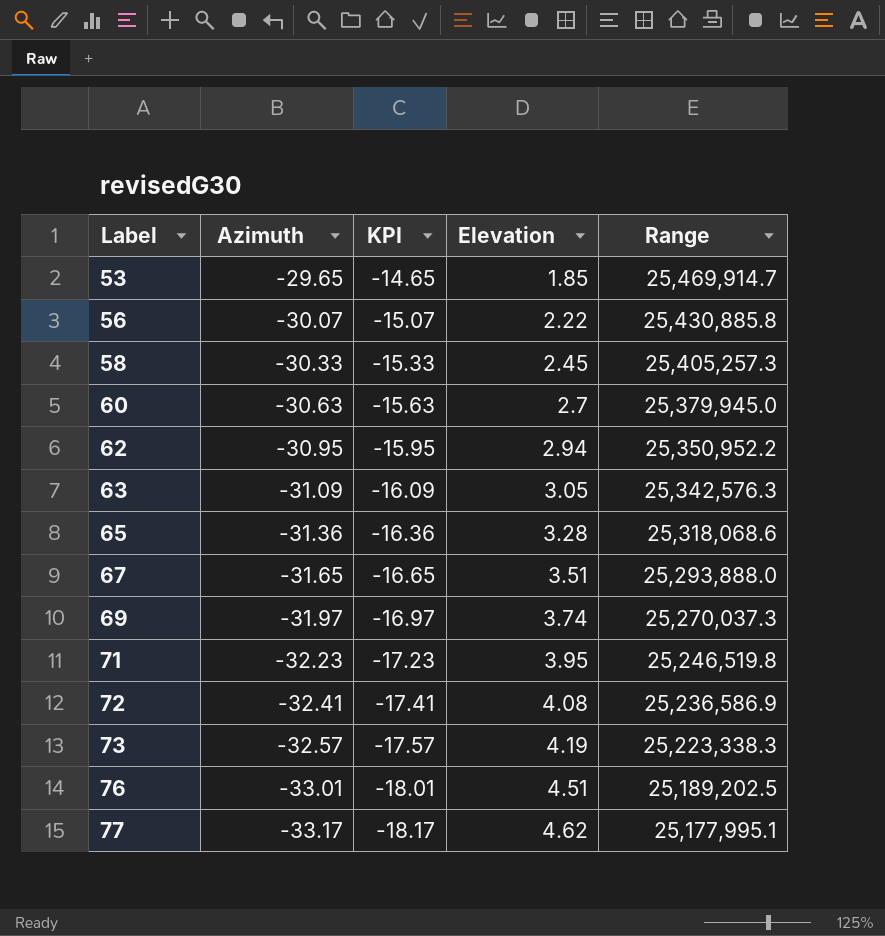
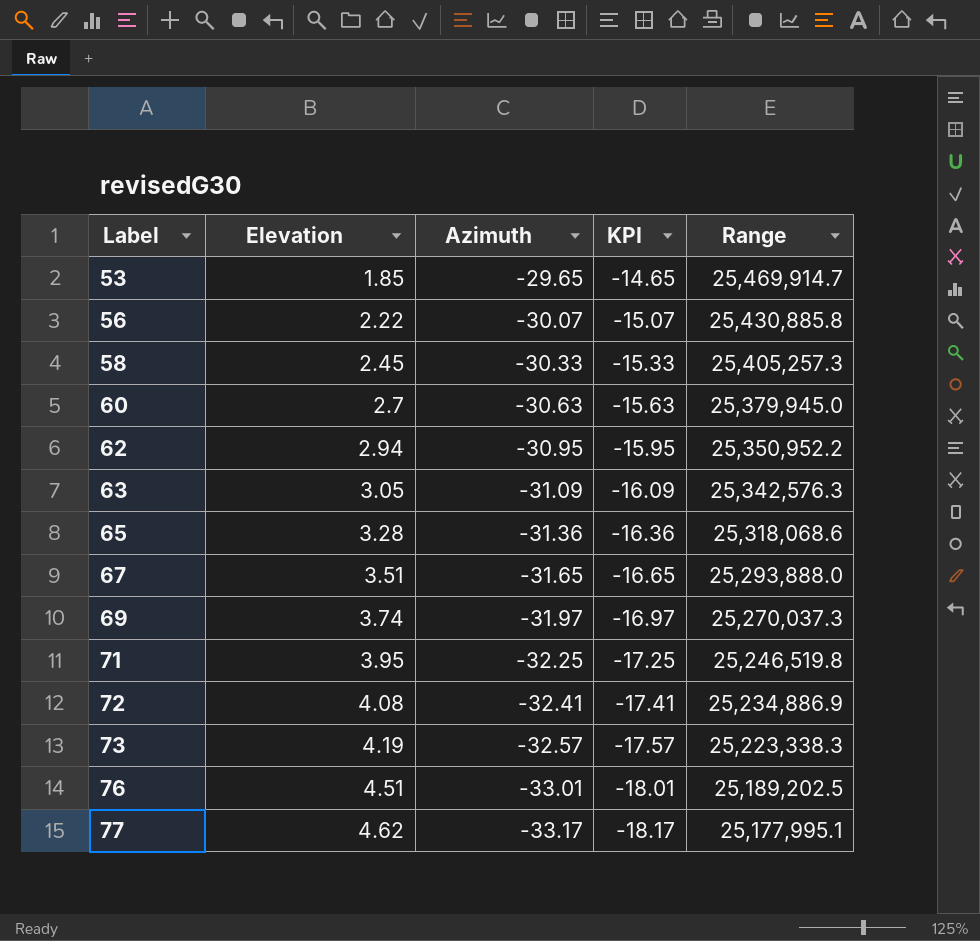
column Elevation | position: 4 -> 2
71 | Azimuth: -32.23 -> -32.25
71 | KPI: -17.23 -> -17.25
72 | Range: 25,236,586.9 -> 25,234,886.9

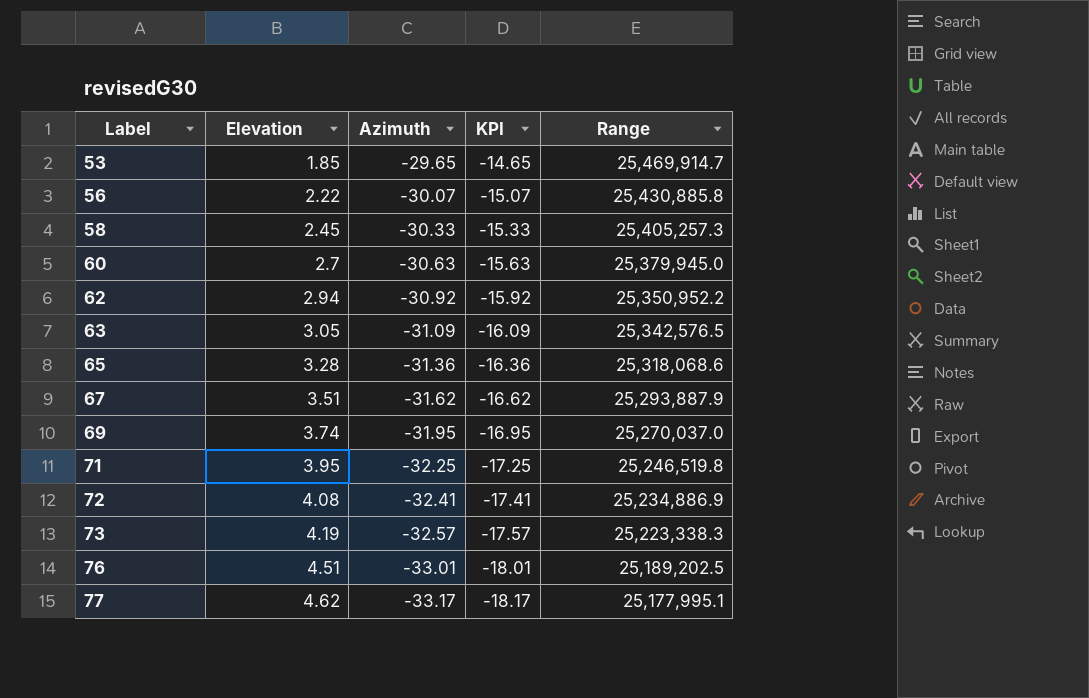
62 | Azimuth: -30.95 -> -30.92
62 | KPI: -15.95 -> -15.92
63 | Range: 25,342,576.3 -> 25,342,576.5
67 | Azimuth: -31.65 -> -31.62
67 | KPI: -16.65 -> -16.62
67 | Range: 25,293,888.0 -> 25,293,887.9
69 | Azimuth: -31.97 -> -31.95
69 | KPI: -16.97 -> -16.95
69 | Range: 25,270,037.3 -> 25,270,037.0

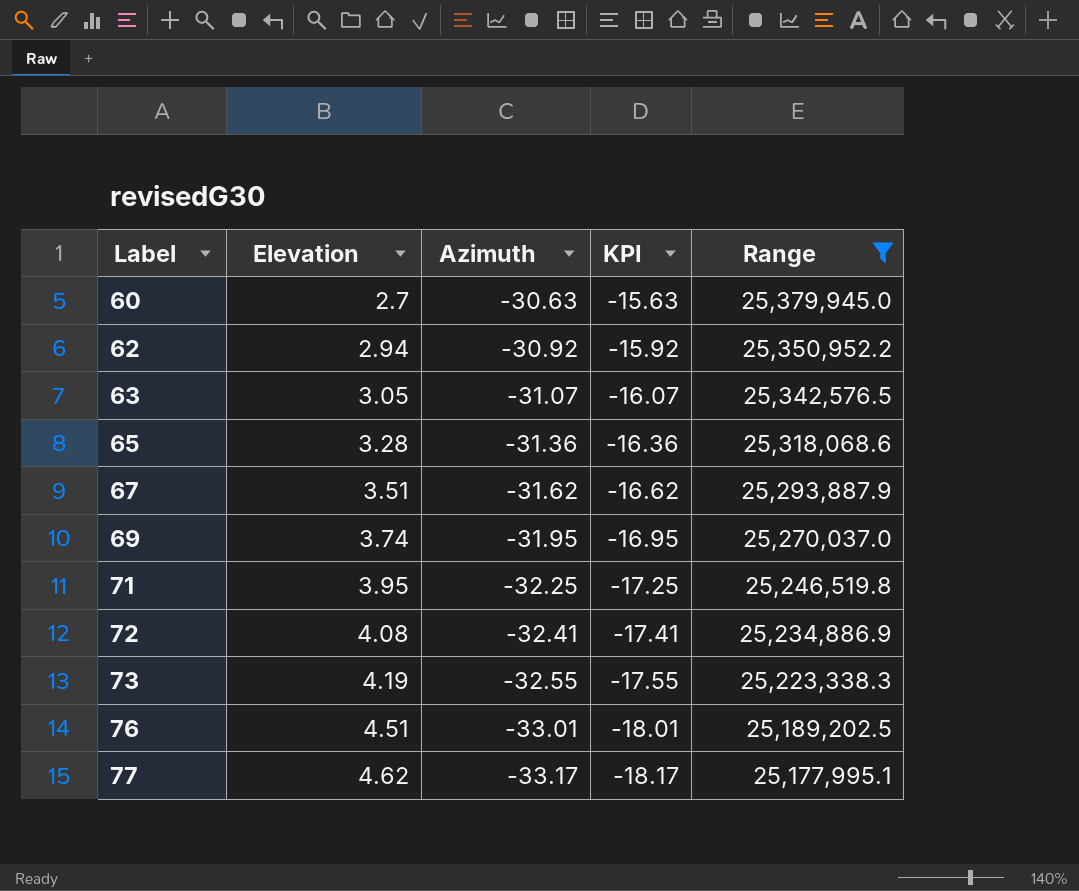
filter: none -> Range <= 25,379,945.0
63 | Azimuth: -31.09 -> -31.07
63 | KPI: -16.09 -> -16.07
73 | Azimuth: -32.57 -> -32.55
73 | KPI: -17.57 -> -17.55

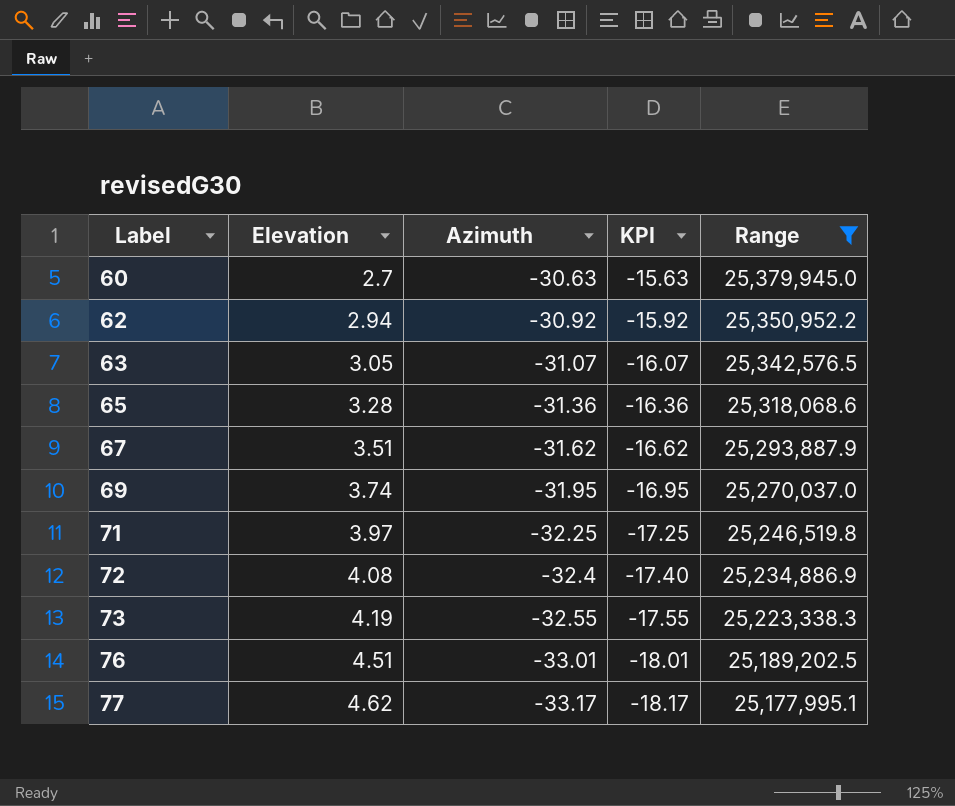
71 | Elevation: 3.95 -> 3.97
72 | Azimuth: -32.41 -> -32.4
72 | KPI: -17.41 -> -17.40

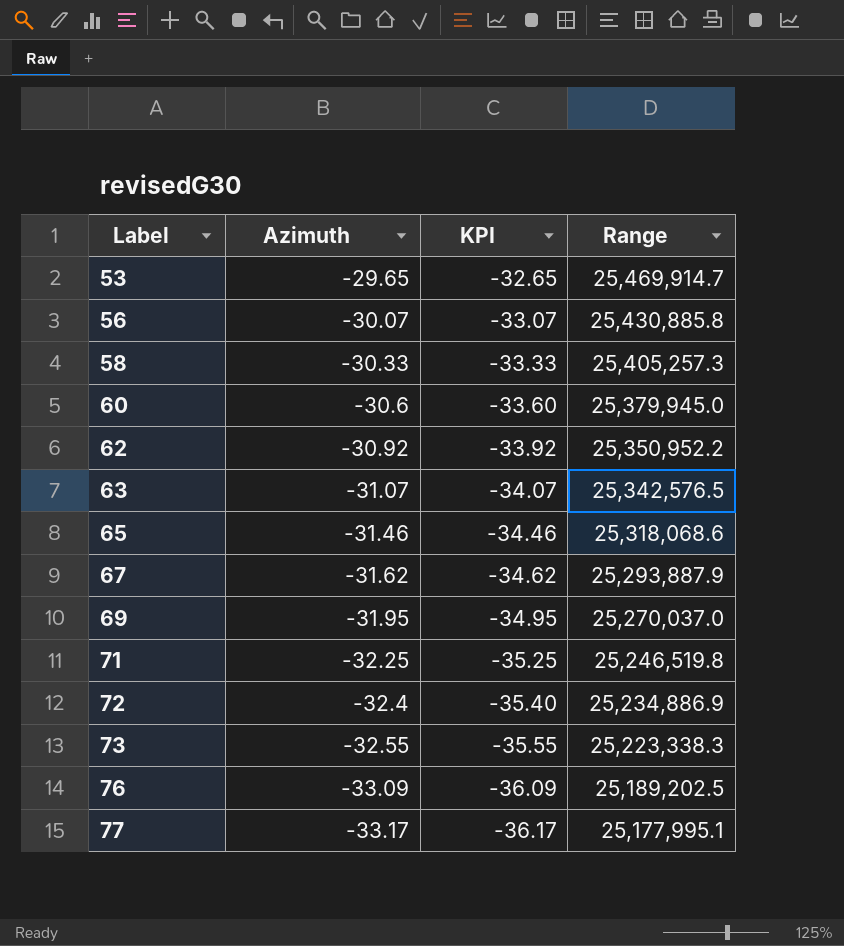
filter: Range <= 25,379,945.0 -> none
column Elevation | position: 2 -> none
column KPI | formula: [Azimuth] + 15 -> [Azimuth] - 3
60 | Azimuth: -30.63 -> -30.6
65 | Azimuth: -31.36 -> -31.46
76 | Azimuth: -33.01 -> -33.09

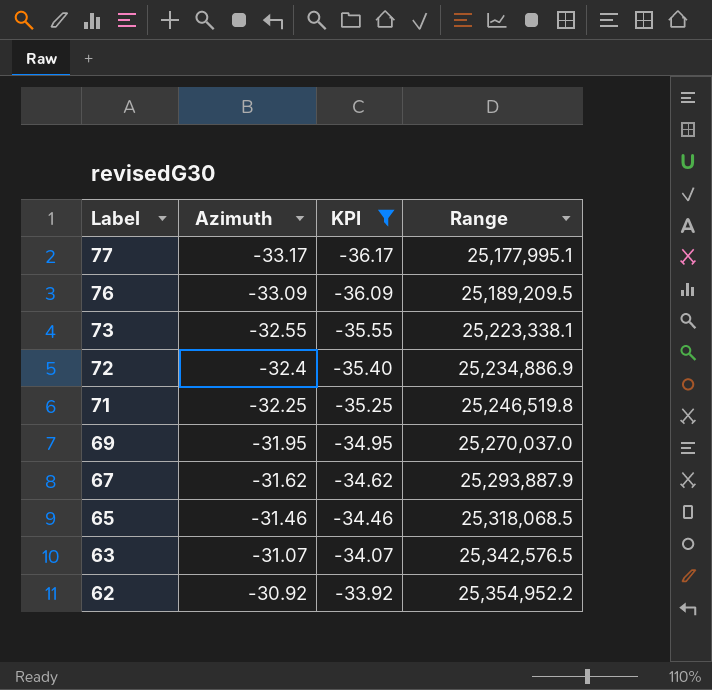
filter: none -> KPI <= -33.92
row order: Label ascending -> Label descending
76 | Range: 25,189,202.5 -> 25,189,209.5
73 | Range: 25,223,338.3 -> 25,223,338.1
65 | Range: 25,318,068.6 -> 25,318,068.5
62 | Range: 25,350,952.2 -> 25,354,952.2

